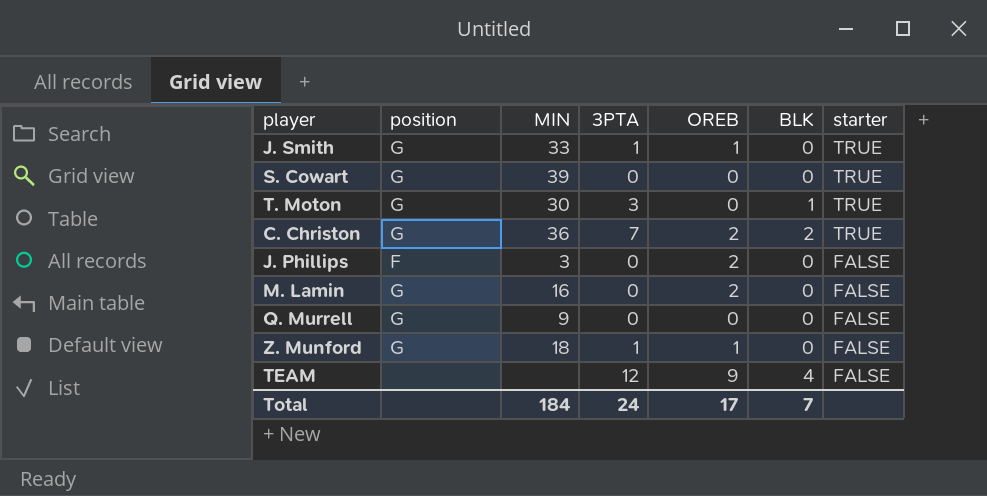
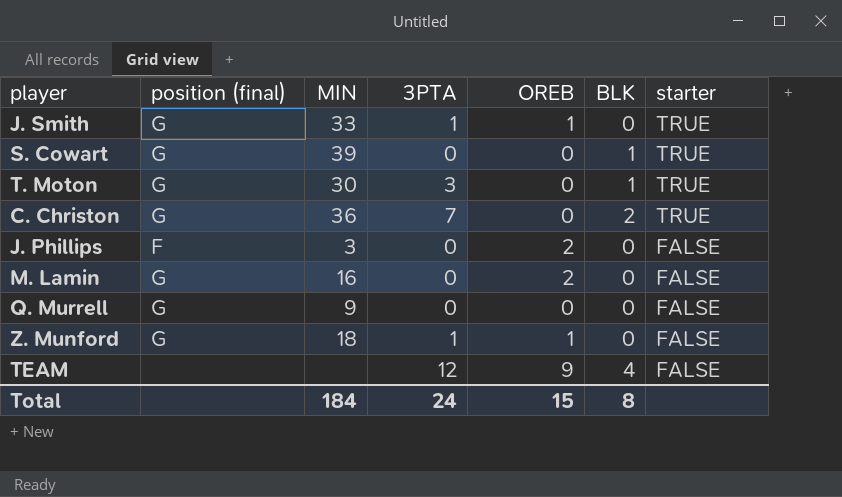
column name: position -> position (final)
S. Cowart | BLK: 0 -> 1
C. Christon | OREB: 2 -> 0
Total | OREB: 17 -> 15
Total | BLK: 7 -> 8

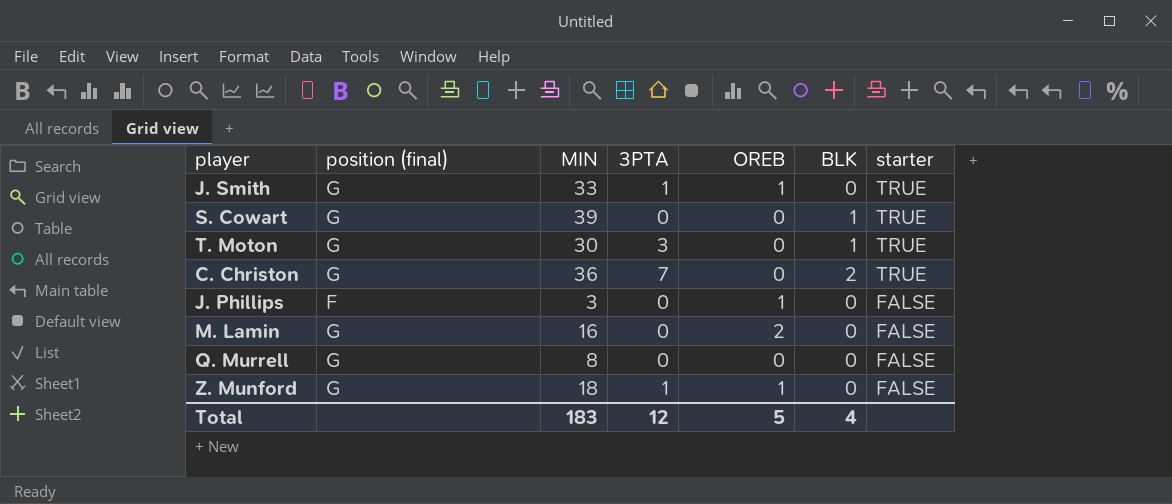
row TEAM: none | none | 12 | 9 | 4 | FALSE -> none
J. Phillips | OREB: 2 -> 1
Q. Murrell | MIN: 9 -> 8
Total | MIN: 184 -> 183
Total | 3PTA: 24 -> 12
Total | OREB: 15 -> 5
Total | BLK: 8 -> 4

